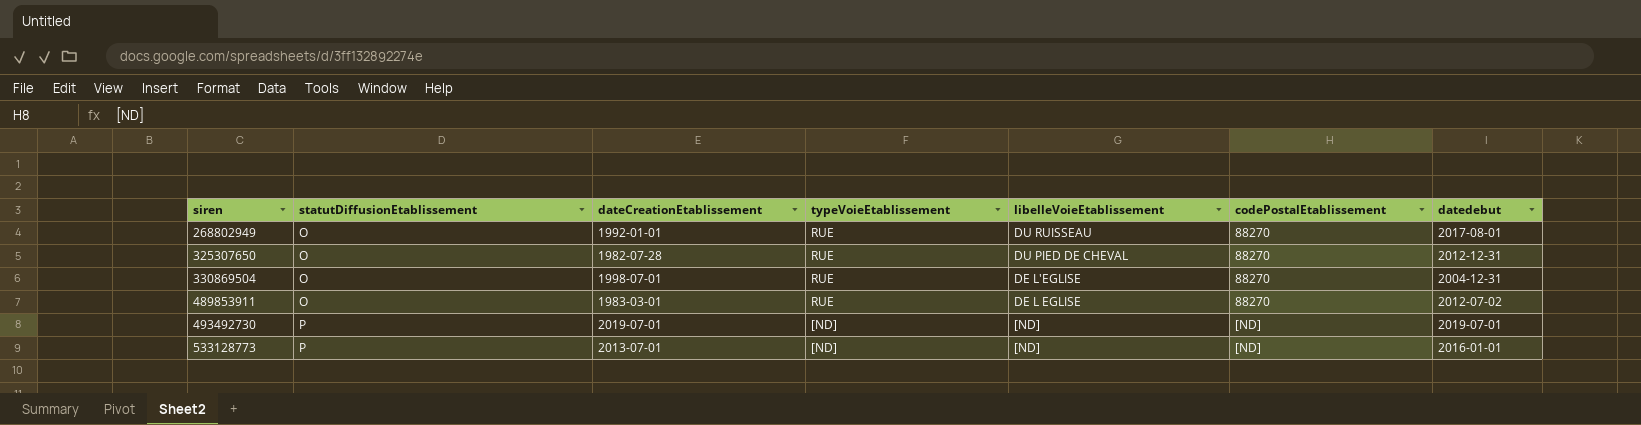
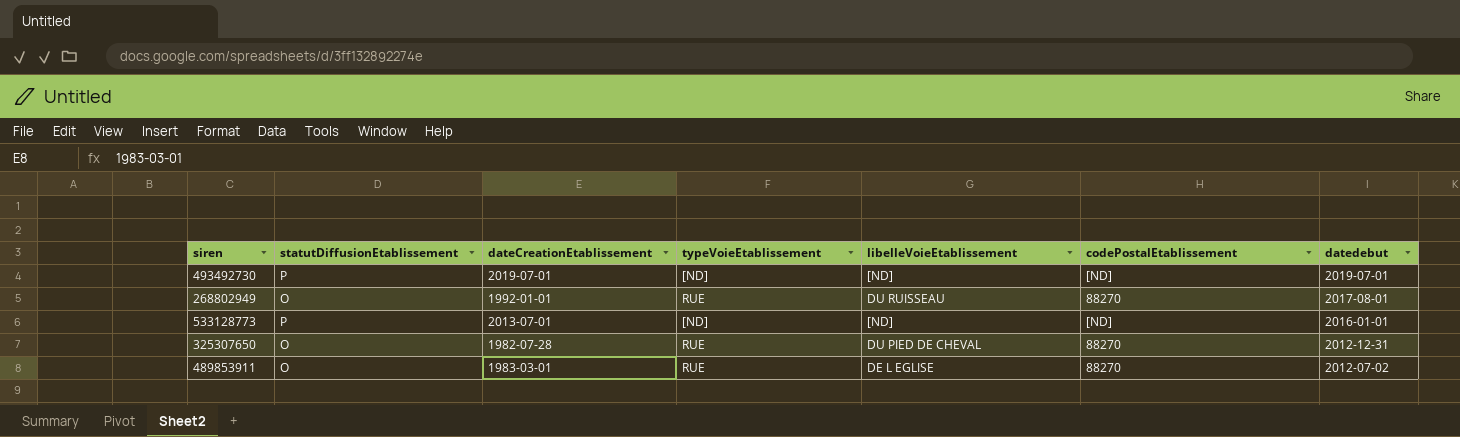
row order: siren ascending -> datedebut descending
row 330869504: O | 1998-07-01 | RUE | DE L'EGLISE | 88270 | 2004-12-31 -> none

